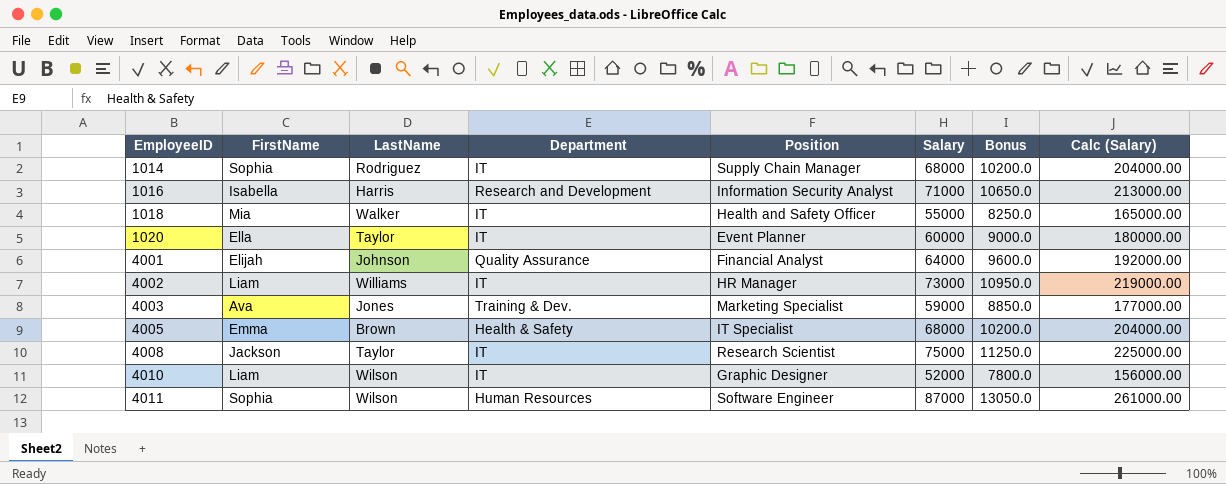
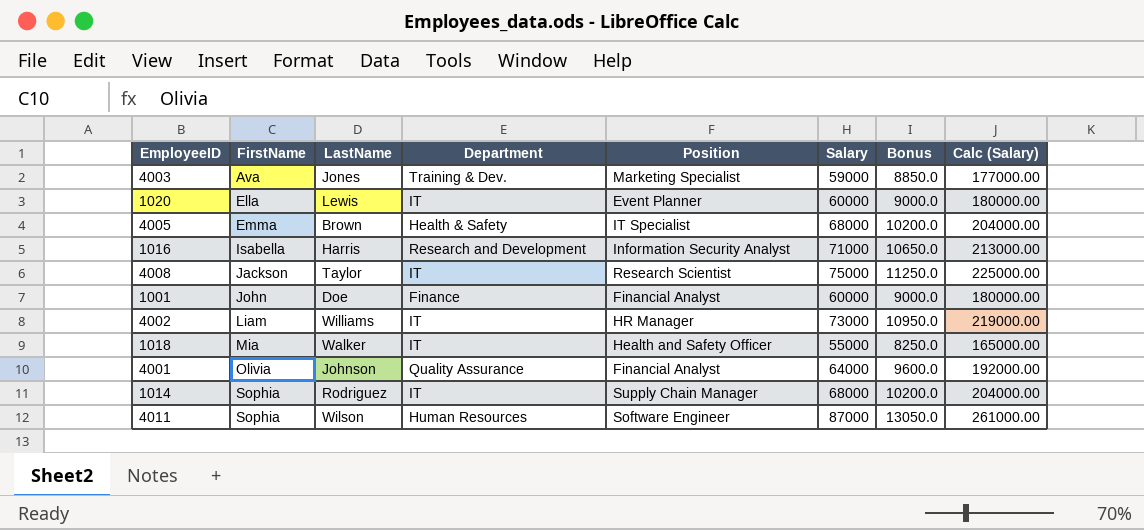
row order: EmployeeID ascending -> FirstName ascending
row 4010: Liam | Wilson | IT | Graphic Designer | 52000 | 7800.0 | 156000.00 -> none
1020 | LastName: Taylor -> Lewis
row 1001: none -> John | Doe | Finance | Financial Analyst | 60000 | 9000.0 | 180000.00
4001 | FirstName: Elijah -> Olivia

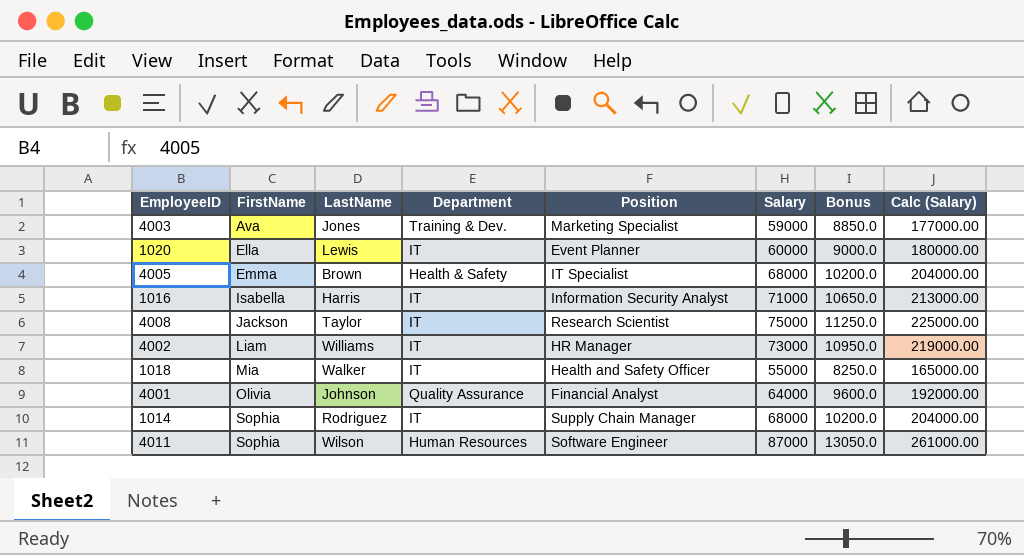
row 1001: John | Doe | Finance | Financial Analyst | 60000 | 9000.0 | 180000.00 -> none
1016 | Department: Research and Development -> IT

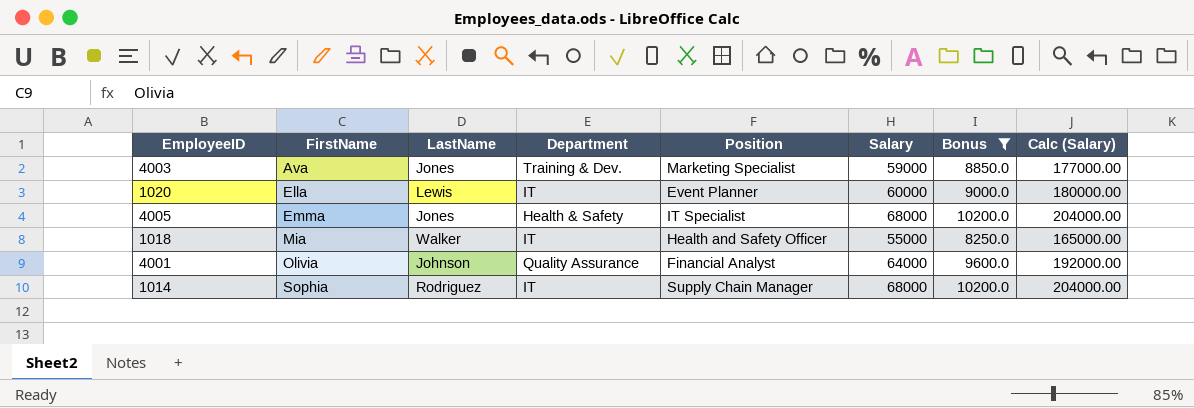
filter: none -> Bonus <= 10200.0
4005 | LastName: Brown -> Jones

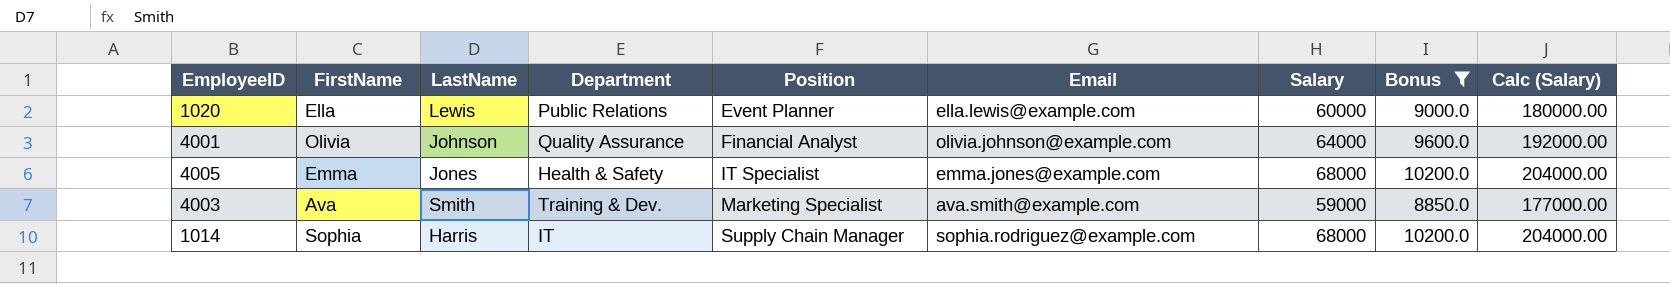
row order: FirstName ascending -> Position ascending
column Email | position: none -> 6
row 1018: Mia | Walker | IT | Health and Safety Officer | 55000 | 8250.0 | 165000.00 -> none
1020 | Department: IT -> Public Relations
4003 | LastName: Jones -> Smith
1014 | LastName: Rodriguez -> Harris

